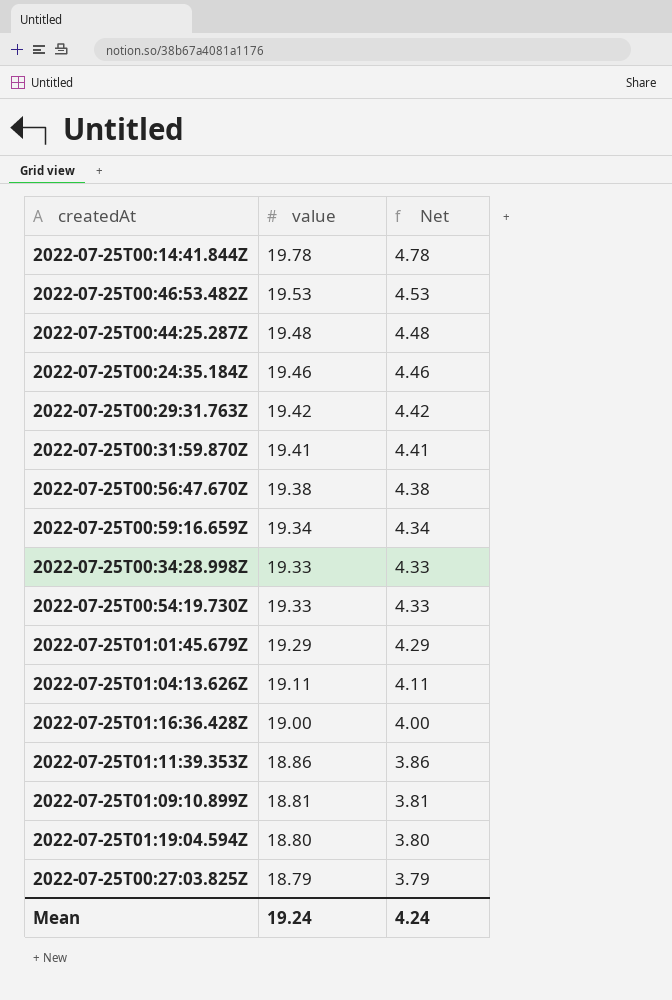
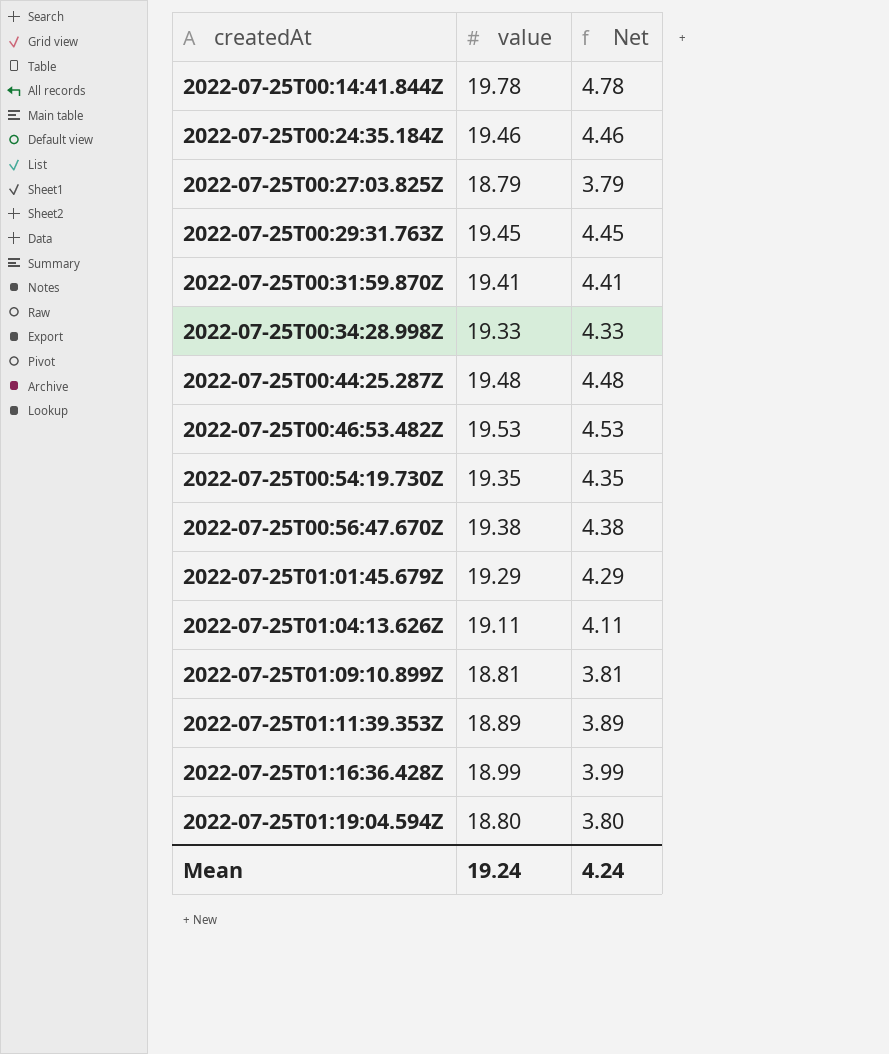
row order: value descending -> createdAt ascending
row 2022-07-25T00:59:16.659Z: 19.34 | 4.34 -> none
2022-07-25T00:29:31.763Z | value: 19.42 -> 19.45
2022-07-25T00:29:31.763Z | Net: 4.42 -> 4.45
2022-07-25T00:54:19.730Z | value: 19.33 -> 19.35
2022-07-25T00:54:19.730Z | Net: 4.33 -> 4.35
2022-07-25T01:11:39.353Z | value: 18.86 -> 18.89
2022-07-25T01:11:39.353Z | Net: 3.86 -> 3.89
2022-07-25T01:16:36.428Z | value: 19.00 -> 18.99
2022-07-25T01:16:36.428Z | Net: 4.00 -> 3.99

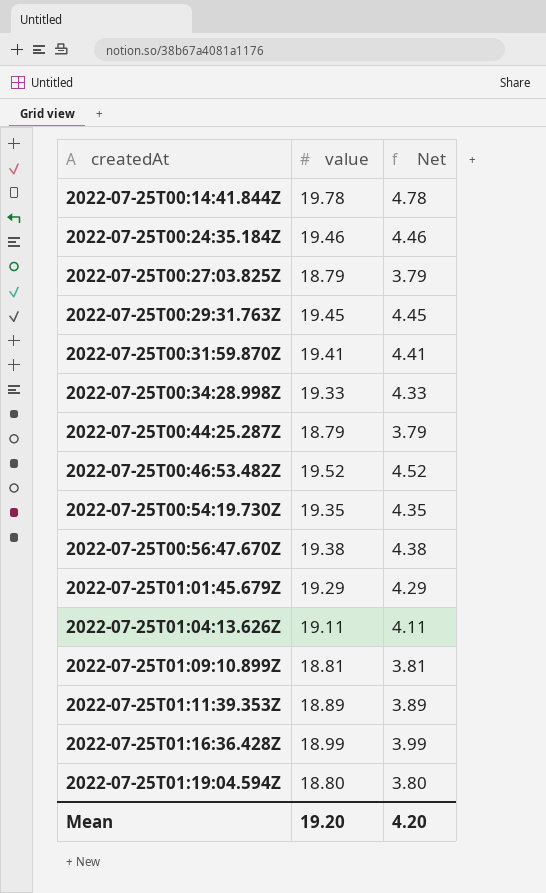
2022-07-25T00:44:25.287Z | value: 19.48 -> 18.79
2022-07-25T00:44:25.287Z | Net: 4.48 -> 3.79
2022-07-25T00:46:53.482Z | value: 19.53 -> 19.52
2022-07-25T00:46:53.482Z | Net: 4.53 -> 4.52
Mean | value: 19.24 -> 19.20
Mean | Net: 4.24 -> 4.20

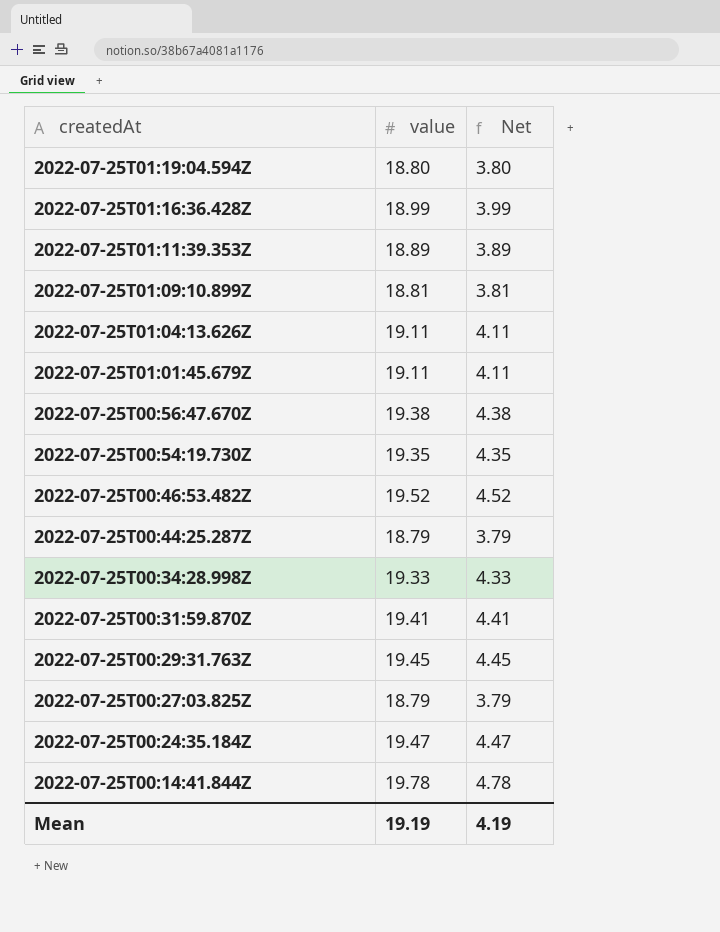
row order: createdAt ascending -> createdAt descending
2022-07-25T01:01:45.679Z | value: 19.29 -> 19.11
2022-07-25T01:01:45.679Z | Net: 4.29 -> 4.11
2022-07-25T00:24:35.184Z | value: 19.46 -> 19.47
2022-07-25T00:24:35.184Z | Net: 4.46 -> 4.47
Mean | value: 19.20 -> 19.19
Mean | Net: 4.20 -> 4.19

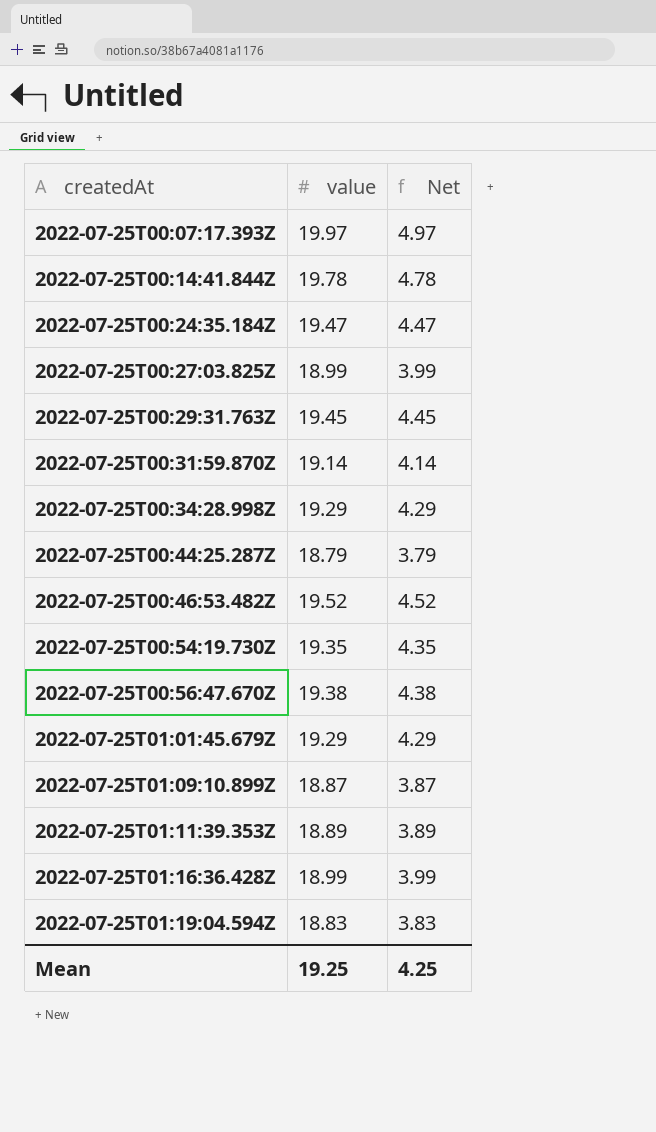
row order: createdAt descending -> createdAt ascending
row 2022-07-25T01:04:13.626Z: 19.11 | 4.11 -> none
row 2022-07-25T00:07:17.393Z: none -> 19.97 | 4.97
2022-07-25T00:27:03.825Z | value: 18.79 -> 18.99
2022-07-25T00:27:03.825Z | Net: 3.79 -> 3.99
2022-07-25T00:31:59.870Z | value: 19.41 -> 19.14
2022-07-25T00:31:59.870Z | Net: 4.41 -> 4.14
2022-07-25T00:34:28.998Z | value: 19.33 -> 19.29
2022-07-25T00:34:28.998Z | Net: 4.33 -> 4.29
2022-07-25T01:01:45.679Z | value: 19.11 -> 19.29
2022-07-25T01:01:45.679Z | Net: 4.11 -> 4.29
2022-07-25T01:09:10.899Z | value: 18.81 -> 18.87
2022-07-25T01:09:10.899Z | Net: 3.81 -> 3.87
2022-07-25T01:19:04.594Z | value: 18.80 -> 18.83
2022-07-25T01:19:04.594Z | Net: 3.80 -> 3.83
Mean | value: 19.19 -> 19.25
Mean | Net: 4.19 -> 4.25

